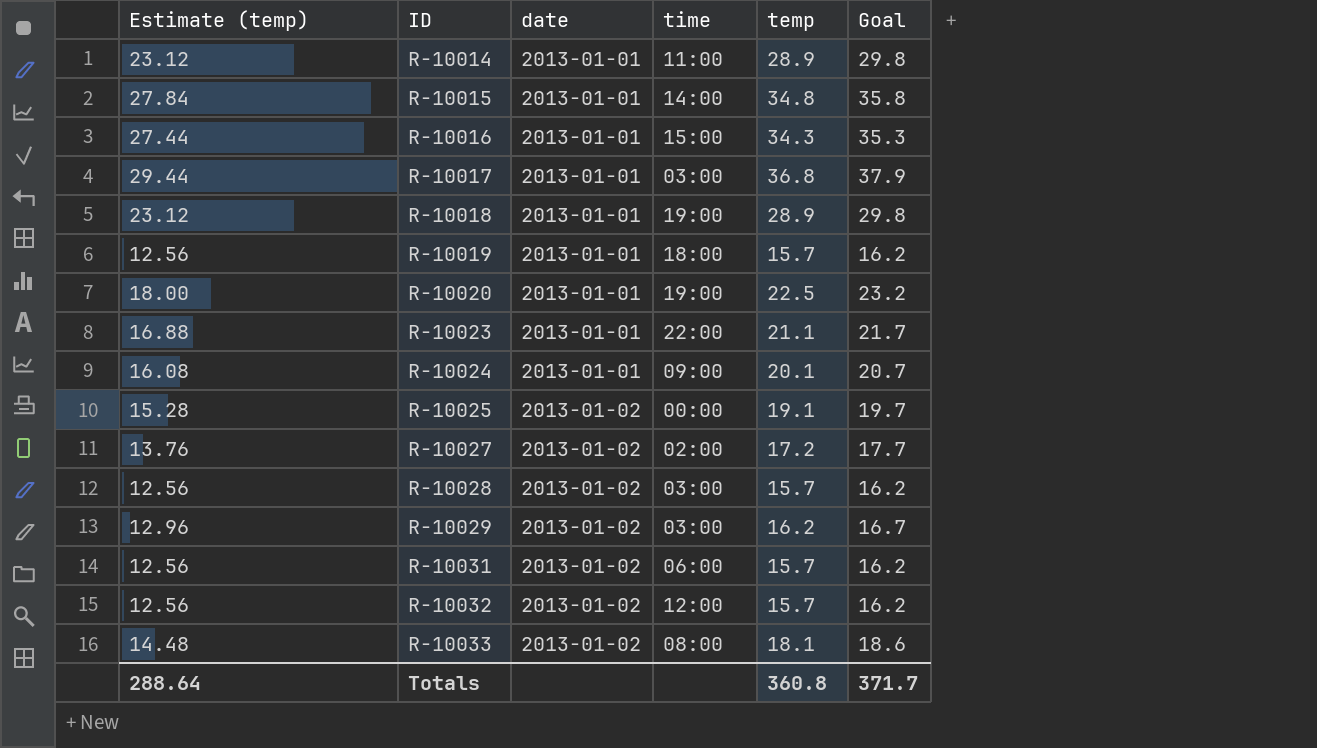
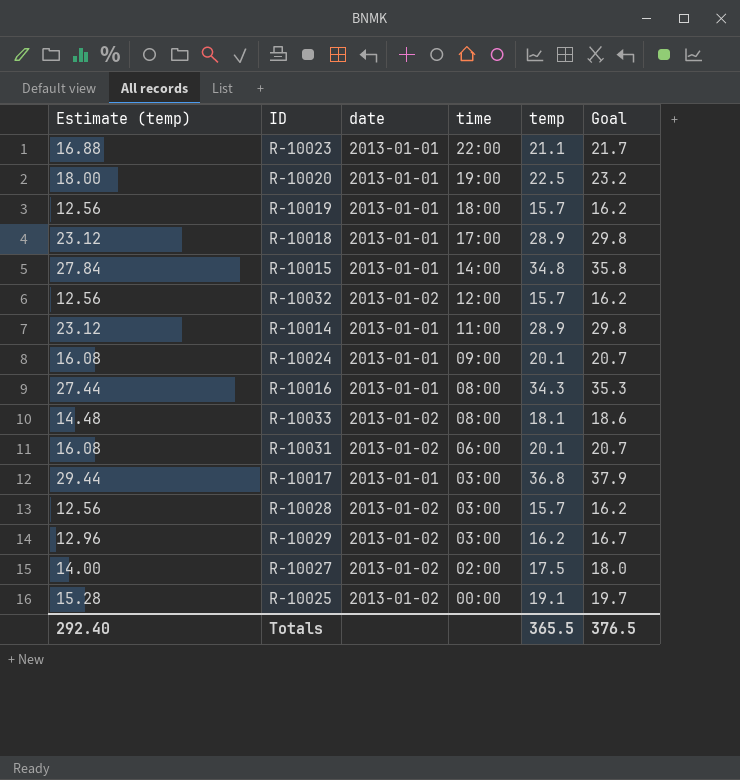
row order: ID ascending -> time descending
R-10018 | time: 19:00 -> 17:00
R-10016 | time: 15:00 -> 08:00
R-10031 | Estimate (temp): 12.56 -> 16.08
R-10031 | temp: 15.7 -> 20.1
R-10031 | Goal: 16.2 -> 20.7
R-10027 | Estimate (temp): 13.76 -> 14.00
R-10027 | temp: 17.2 -> 17.5
R-10027 | Goal: 17.7 -> 18.0
Totals | Estimate (temp): 288.64 -> 292.40
Totals | temp: 360.8 -> 365.5
Totals | Goal: 371.7 -> 376.5

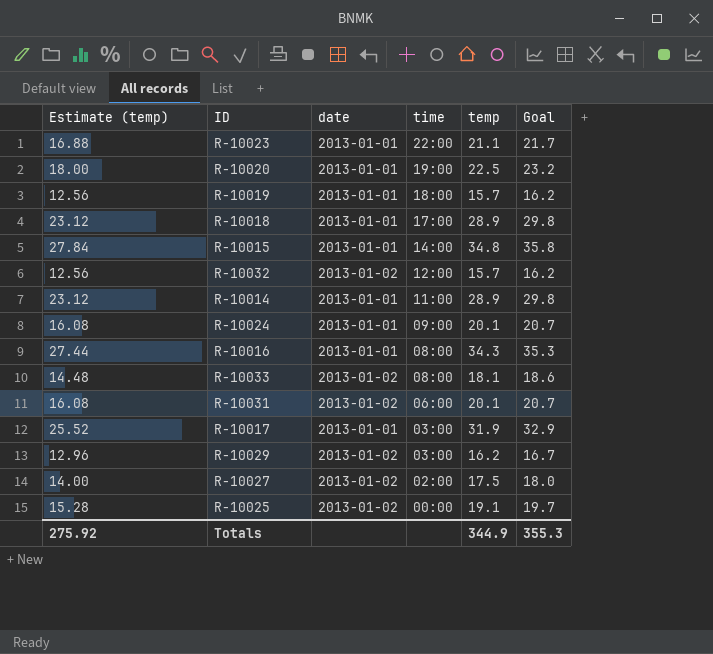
row R-10028: 12.56 | 2013-01-02 | 03:00 | 15.7 | 16.2 -> none
R-10017 | Estimate (temp): 29.44 -> 25.52
R-10017 | temp: 36.8 -> 31.9
R-10017 | Goal: 37.9 -> 32.9
Totals | Estimate (temp): 292.40 -> 275.92
Totals | temp: 365.5 -> 344.9
Totals | Goal: 376.5 -> 355.3

